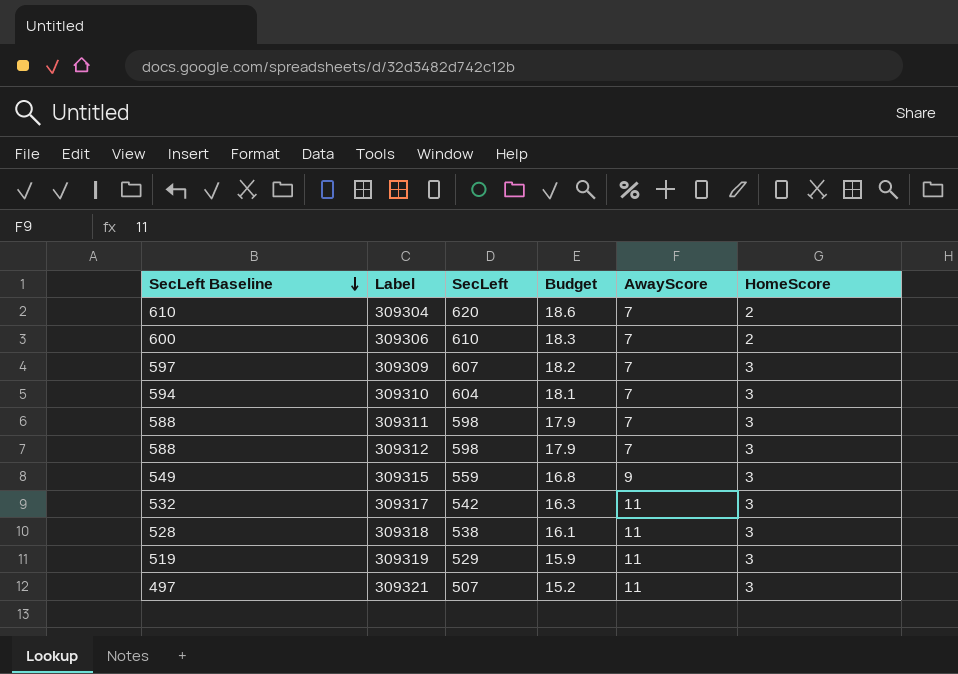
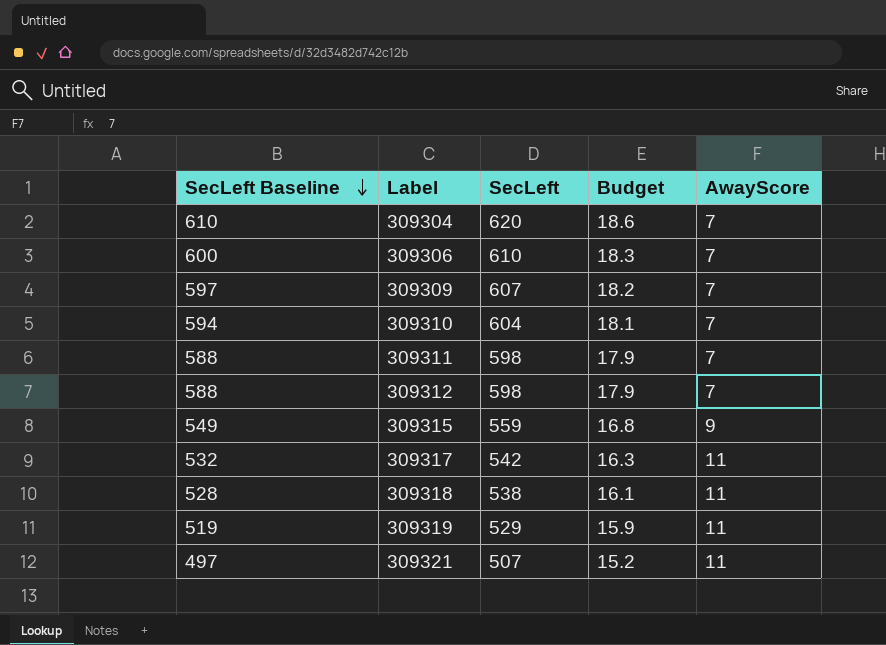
column HomeScore | position: 6 -> none

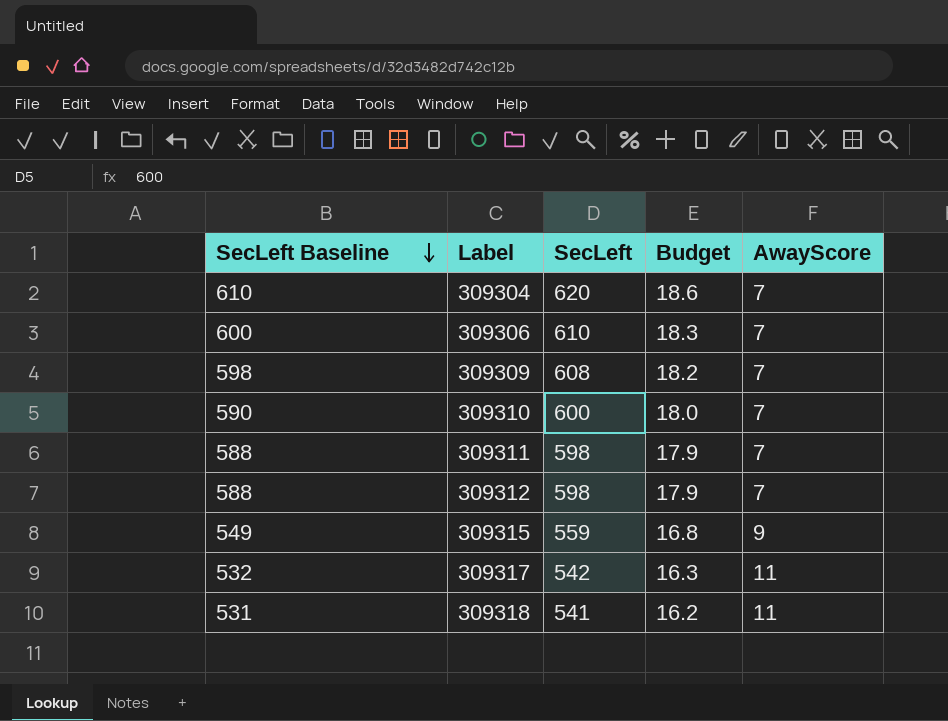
row 309319: 519 | 529 | 15.9 | 11 -> none
row 309321: 497 | 507 | 15.2 | 11 -> none
309309 | SecLeft Baseline: 597 -> 598
309309 | SecLeft: 607 -> 608
309310 | SecLeft Baseline: 594 -> 590
309310 | SecLeft: 604 -> 600
309310 | Budget: 18.1 -> 18.0
309318 | SecLeft Baseline: 528 -> 531
309318 | SecLeft: 538 -> 541
309318 | Budget: 16.1 -> 16.2

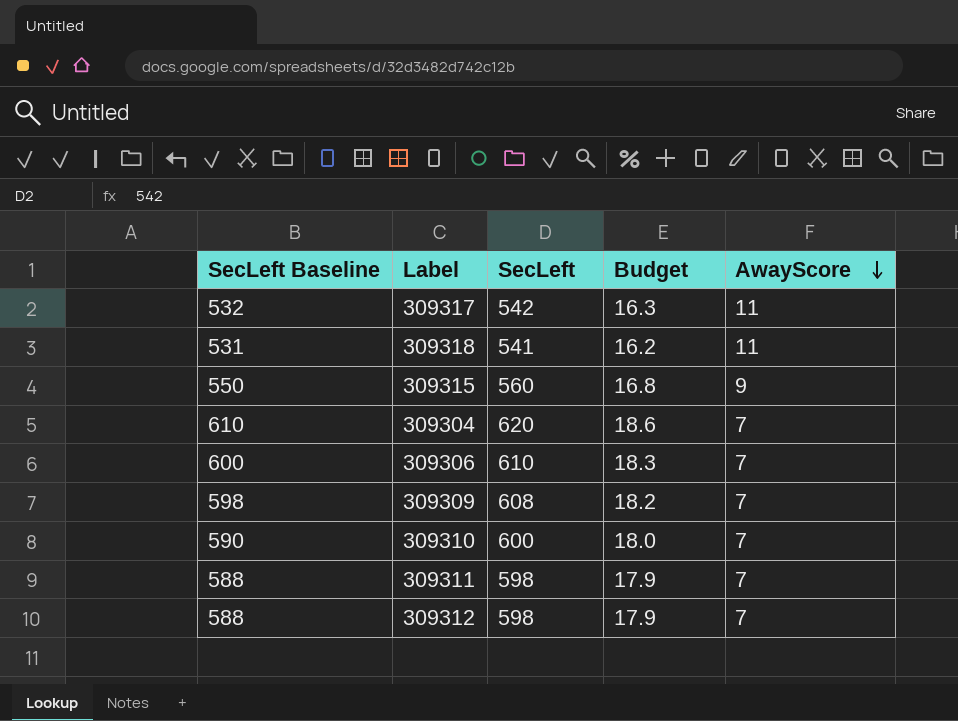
row order: SecLeft Baseline descending -> AwayScore descending
309315 | SecLeft Baseline: 549 -> 550
309315 | SecLeft: 559 -> 560

